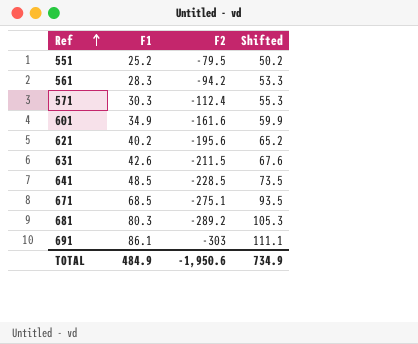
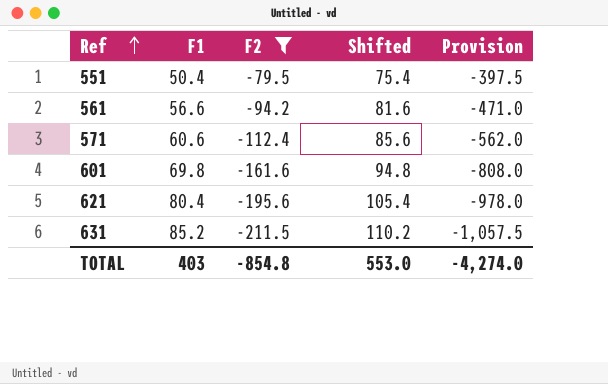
filter: none -> F2 >= -211.5
column Provision | formula: none -> [F2] * 5
551 | F1: 25.2 -> 50.4
551 | Shifted: 50.2 -> 75.4
561 | F1: 28.3 -> 56.6
561 | Shifted: 53.3 -> 81.6
571 | F1: 30.3 -> 60.6
571 | Shifted: 55.3 -> 85.6
601 | F1: 34.9 -> 69.8
601 | Shifted: 59.9 -> 94.8
621 | F1: 40.2 -> 80.4
621 | Shifted: 65.2 -> 105.4
631 | F1: 42.6 -> 85.2
631 | Shifted: 67.6 -> 110.2
TOTAL | F1: 484.9 -> 403
TOTAL | F2: -1,950.6 -> -854.8
TOTAL | Shifted: 734.9 -> 553.0

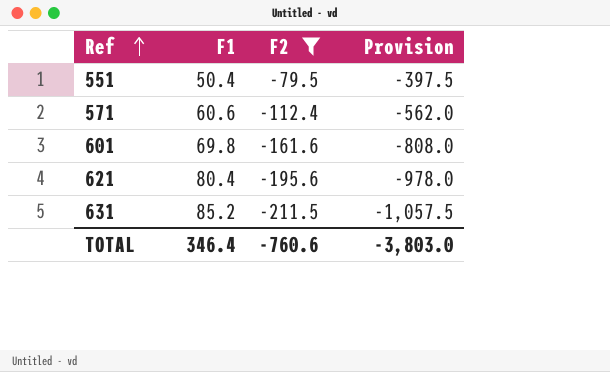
column Shifted | formula: [F1] + 25 -> none
row 561: 56.6 | -94.2 | 81.6 | -471.0 -> none
TOTAL | F1: 403 -> 346.4
TOTAL | F2: -854.8 -> -760.6
TOTAL | Provision: -4,274.0 -> -3,803.0

